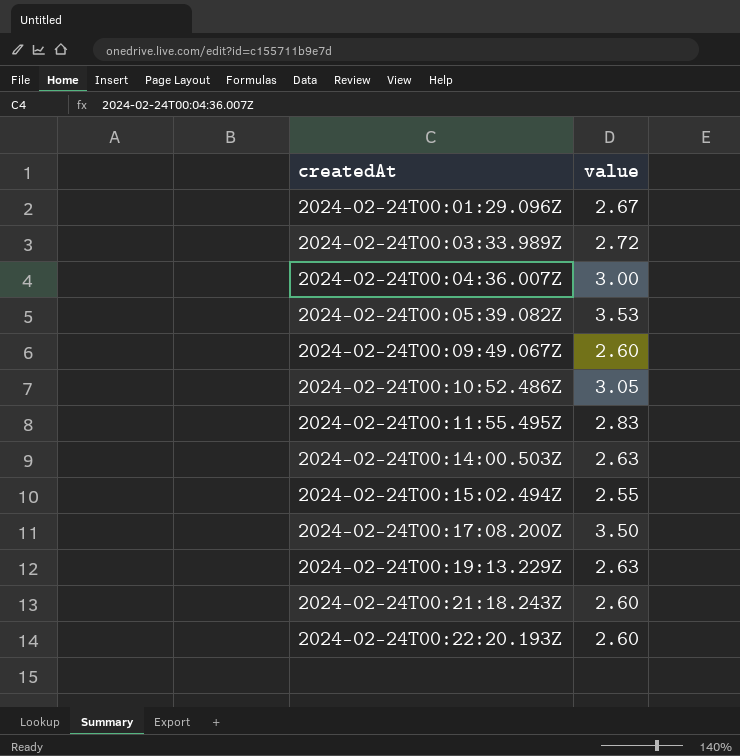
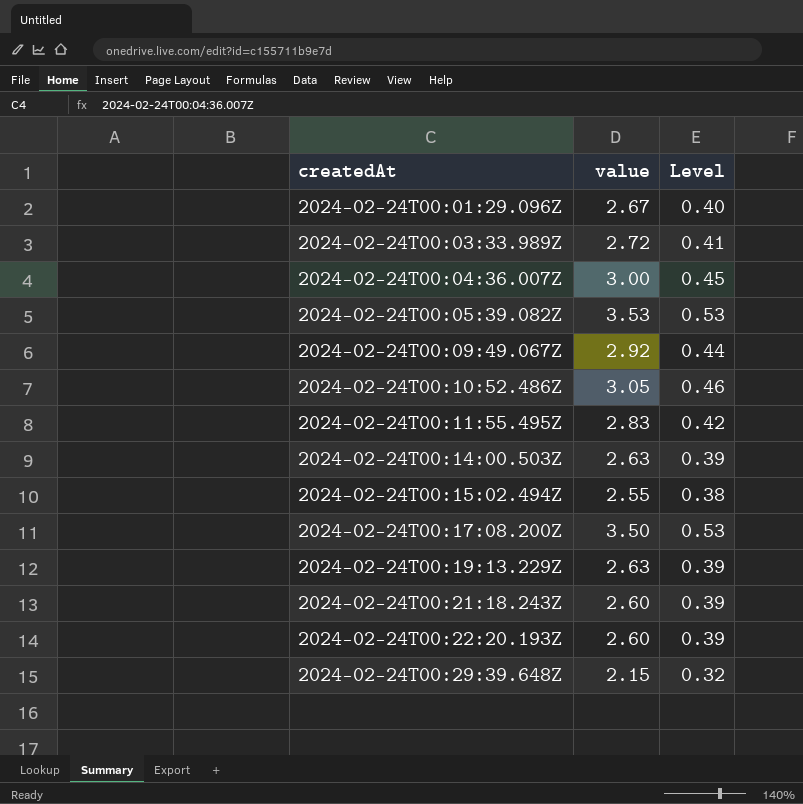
column Level | formula: none -> [value] * 0.15
2024-02-24T00:09:49.067Z | value: 2.60 -> 2.92
row 2024-02-24T00:29:39.648Z: none -> 2.15 | 0.32

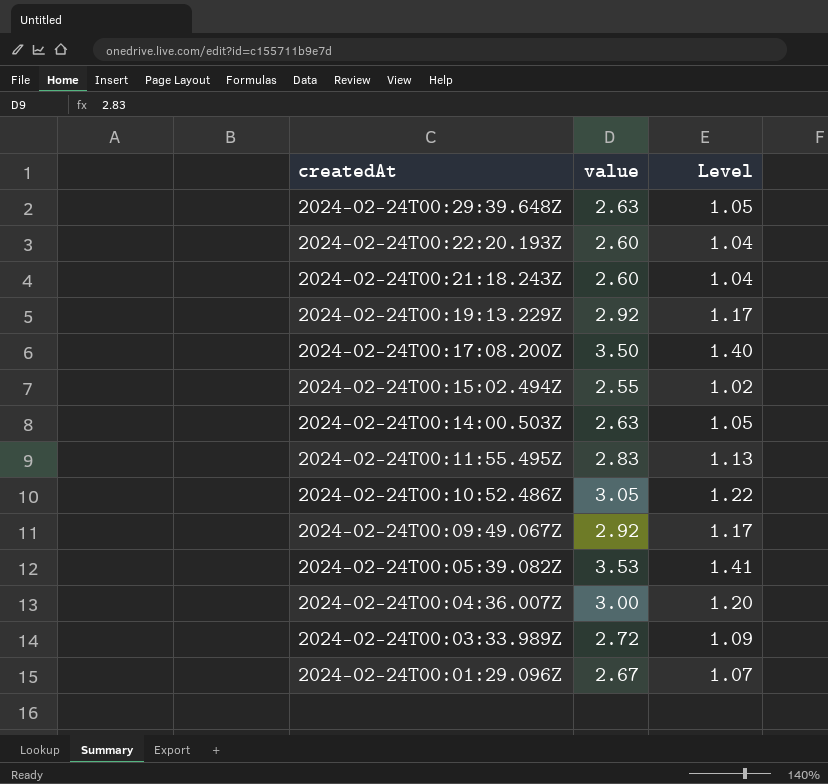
row order: createdAt ascending -> createdAt descending
column Level | formula: [value] * 0.15 -> [value] * 0.4
2024-02-24T00:29:39.648Z | value: 2.15 -> 2.63
2024-02-24T00:19:13.229Z | value: 2.63 -> 2.92

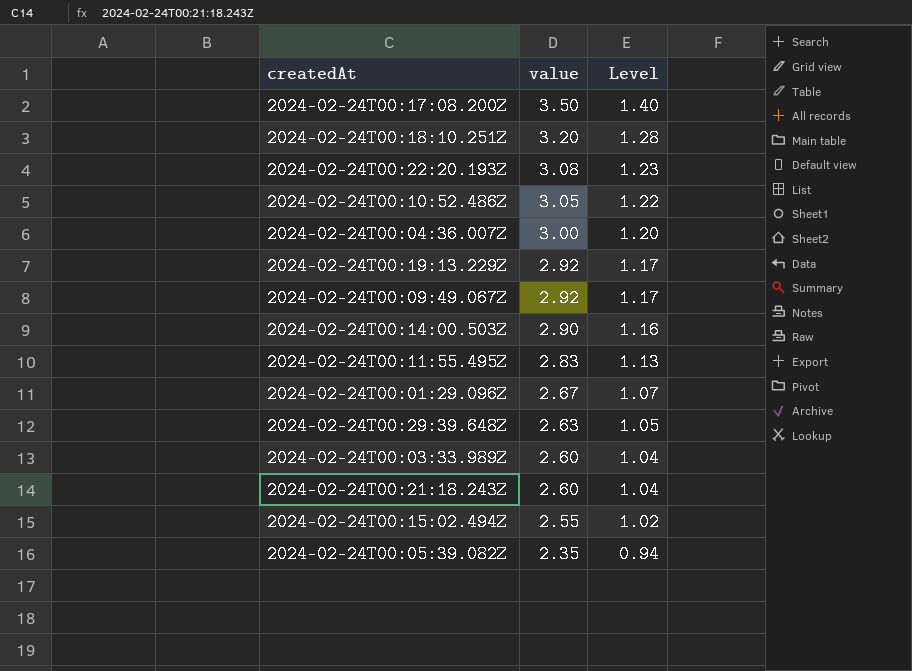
row order: createdAt descending -> value descending
row 2024-02-24T00:18:10.251Z: none -> 3.20 | 1.28
2024-02-24T00:22:20.193Z | value: 2.60 -> 3.08
2024-02-24T00:22:20.193Z | Level: 1.04 -> 1.23
2024-02-24T00:14:00.503Z | value: 2.63 -> 2.90
2024-02-24T00:14:00.503Z | Level: 1.05 -> 1.16
2024-02-24T00:03:33.989Z | value: 2.72 -> 2.60
2024-02-24T00:03:33.989Z | Level: 1.09 -> 1.04
2024-02-24T00:05:39.082Z | value: 3.53 -> 2.35
2024-02-24T00:05:39.082Z | Level: 1.41 -> 0.94

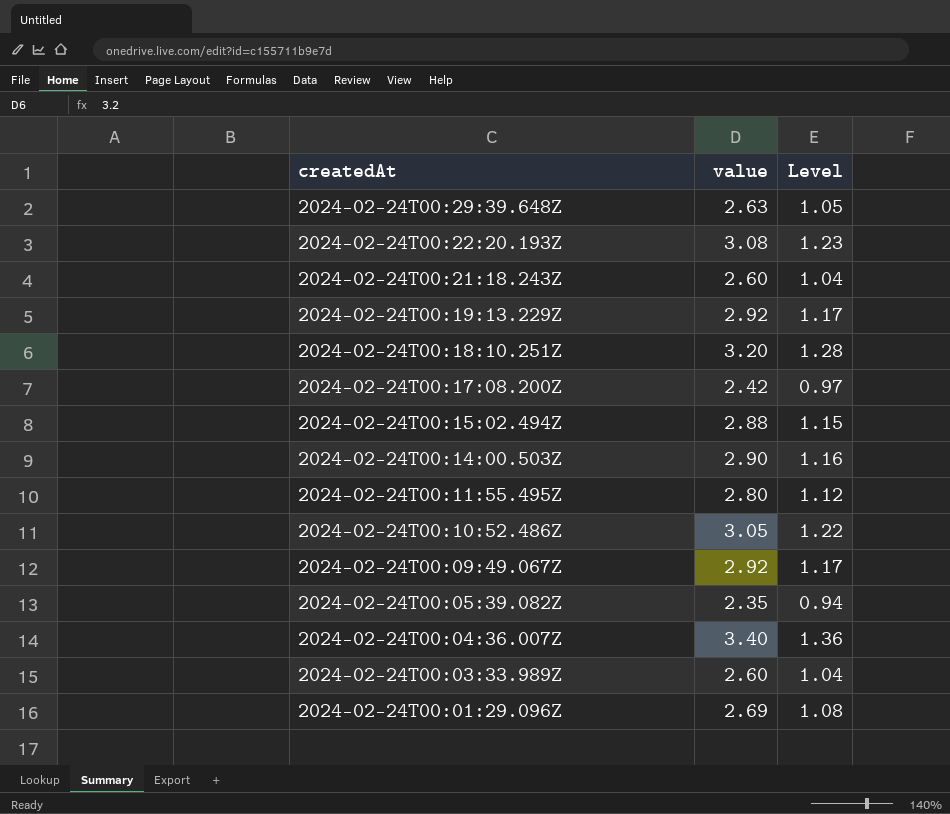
row order: value descending -> createdAt descending
2024-02-24T00:17:08.200Z | value: 3.50 -> 2.42
2024-02-24T00:17:08.200Z | Level: 1.40 -> 0.97
2024-02-24T00:15:02.494Z | value: 2.55 -> 2.88
2024-02-24T00:15:02.494Z | Level: 1.02 -> 1.15
2024-02-24T00:11:55.495Z | value: 2.83 -> 2.80
2024-02-24T00:11:55.495Z | Level: 1.13 -> 1.12
2024-02-24T00:04:36.007Z | value: 3.00 -> 3.40
2024-02-24T00:04:36.007Z | Level: 1.20 -> 1.36
2024-02-24T00:01:29.096Z | value: 2.67 -> 2.69
2024-02-24T00:01:29.096Z | Level: 1.07 -> 1.08

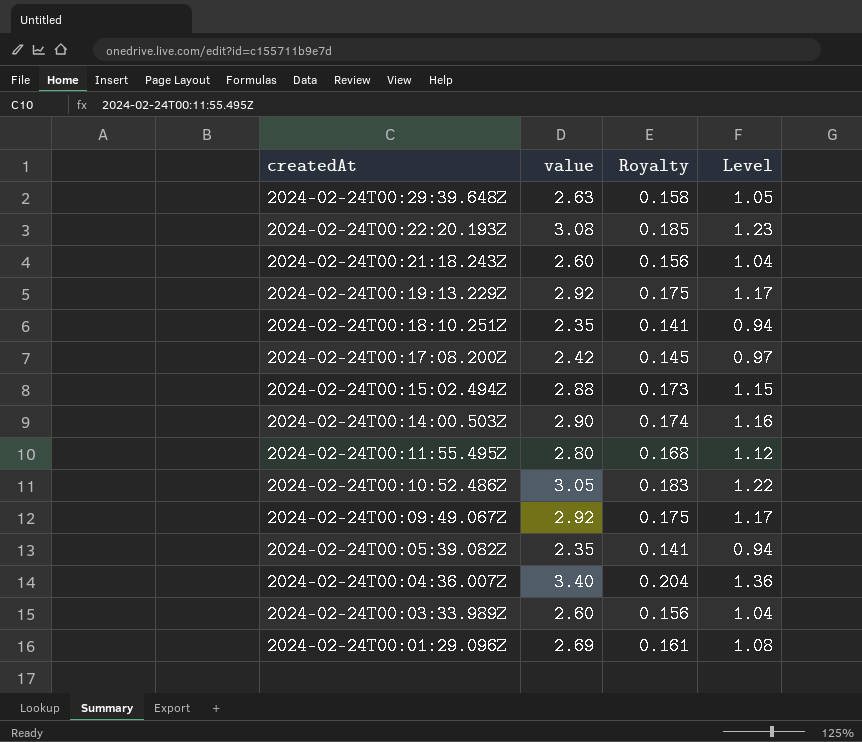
column Royalty | formula: none -> [value] * 0.06
2024-02-24T00:18:10.251Z | value: 3.20 -> 2.35
2024-02-24T00:18:10.251Z | Level: 1.28 -> 0.94

